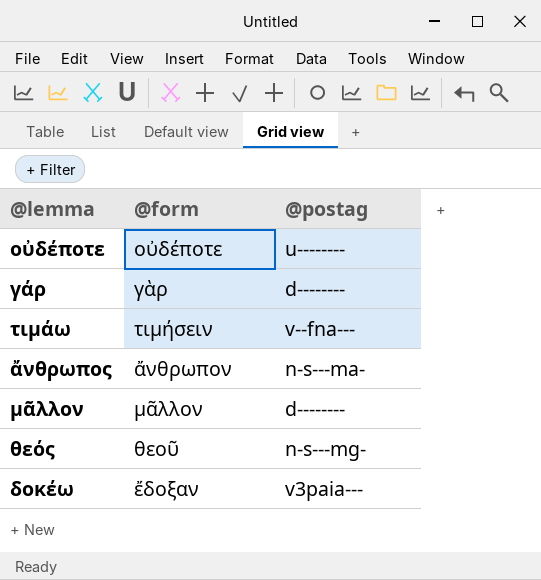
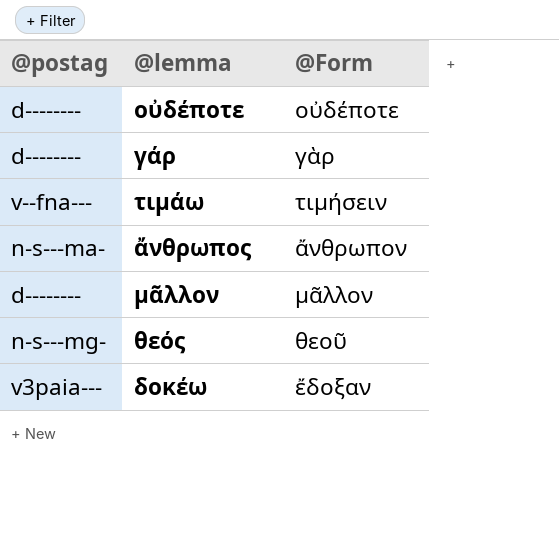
column @postag | position: 3 -> 1
column name: @form -> @Form
οὐδέποτε | @postag: u-------- -> d--------

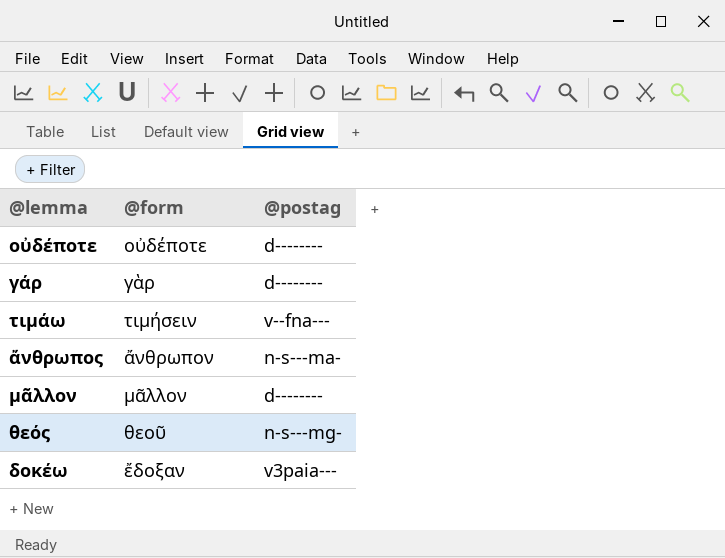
column name: @Form -> @form
column @postag | position: 1 -> 3

